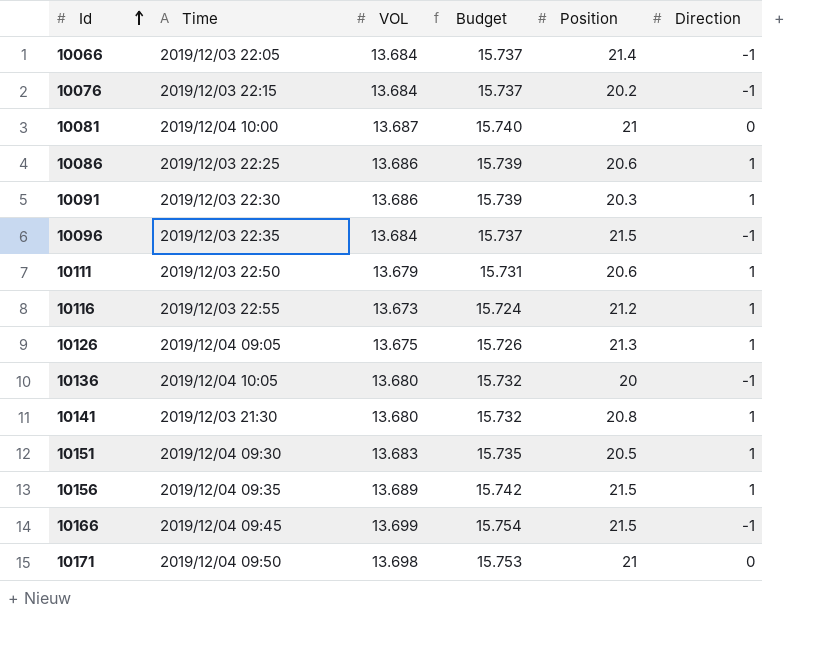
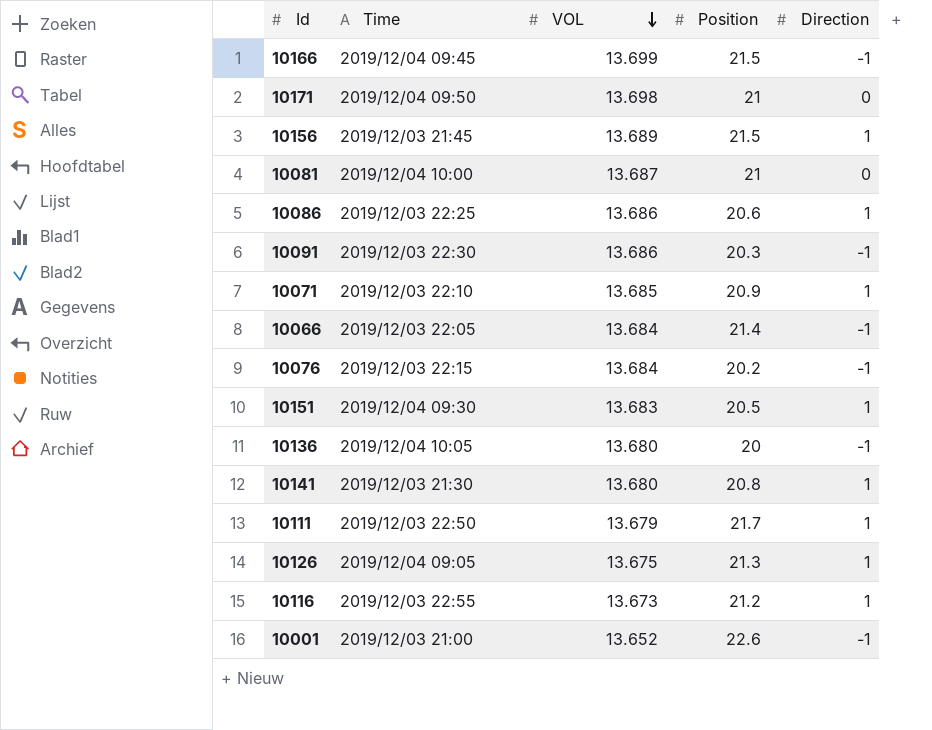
row order: Id ascending -> VOL descending
column Budget | formula: [VOL] * 1.15 -> none
row 10096: 2019/12/03 22:35 | 13.684 | 15.737 | 21.5 | -1 -> none
10156 | Time: 2019/12/04 09:35 -> 2019/12/03 21:45
10091 | Direction: 1 -> -1
row 10071: none -> 2019/12/03 22:10 | 13.685 | 20.9 | 1
10111 | Position: 20.6 -> 21.7
row 10001: none -> 2019/12/03 21:00 | 13.652 | 22.6 | -1

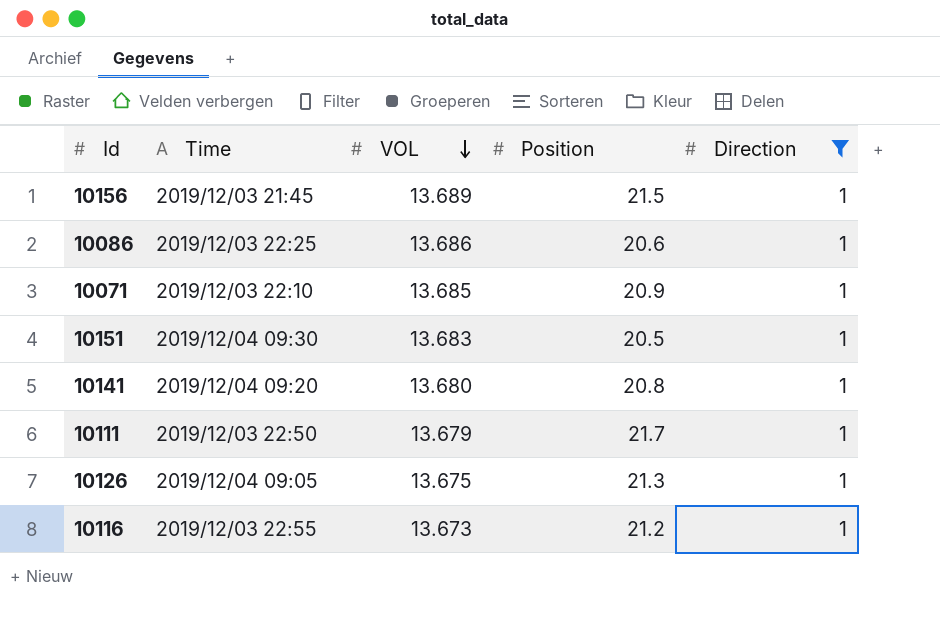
filter: none -> Direction = 1
10141 | Time: 2019/12/03 21:30 -> 2019/12/04 09:20

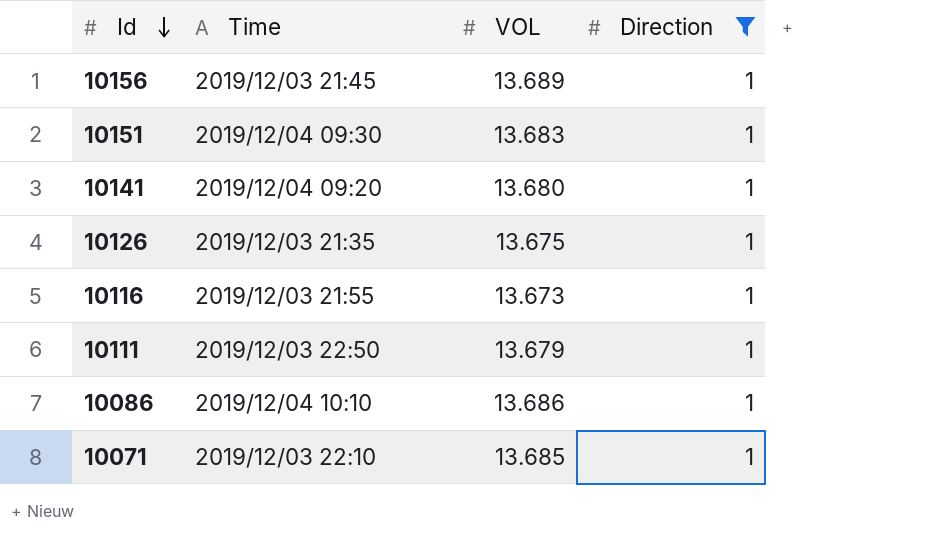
row order: VOL descending -> Id descending
column Position | position: 4 -> none
10126 | Time: 2019/12/04 09:05 -> 2019/12/03 21:35
10116 | Time: 2019/12/03 22:55 -> 2019/12/03 21:55
10086 | Time: 2019/12/03 22:25 -> 2019/12/04 10:10

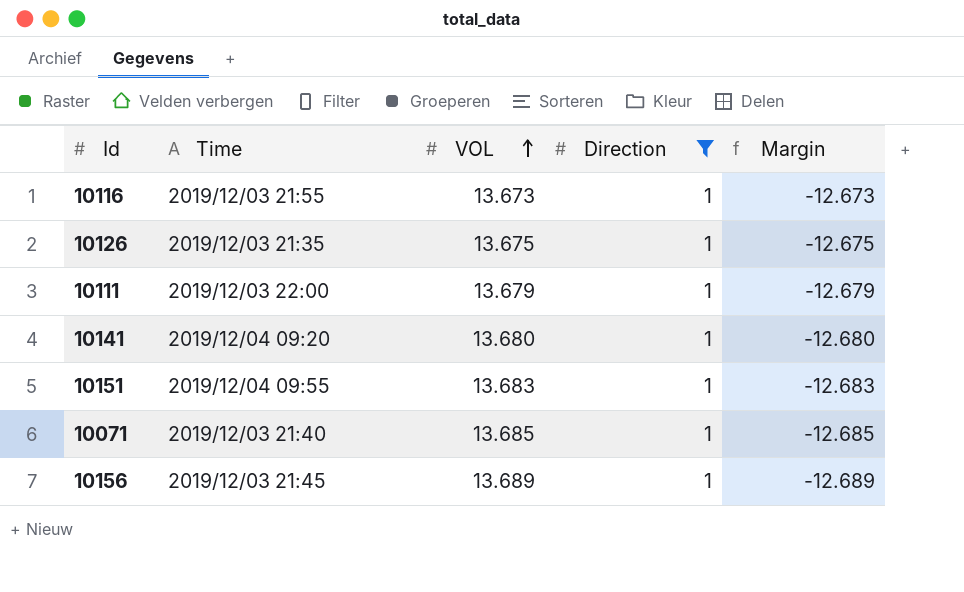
row order: Id descending -> VOL ascending
column Margin | formula: none -> [Direction] - [VOL]
row 10086: 2019/12/04 10:10 | 13.686 | 1 -> none
10111 | Time: 2019/12/03 22:50 -> 2019/12/03 22:00
10151 | Time: 2019/12/04 09:30 -> 2019/12/04 09:55
10071 | Time: 2019/12/03 22:10 -> 2019/12/03 21:40

